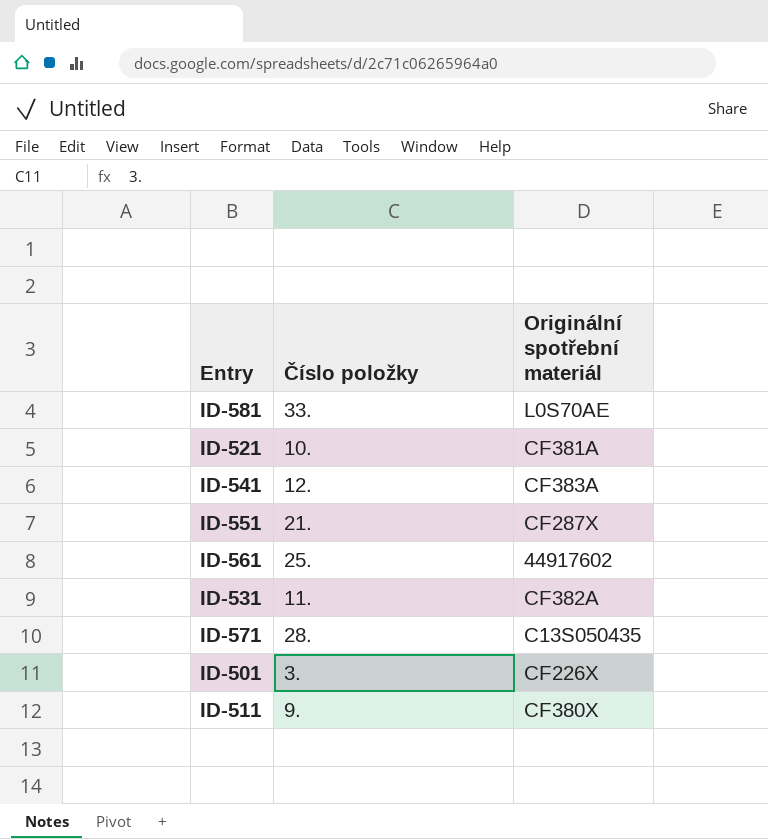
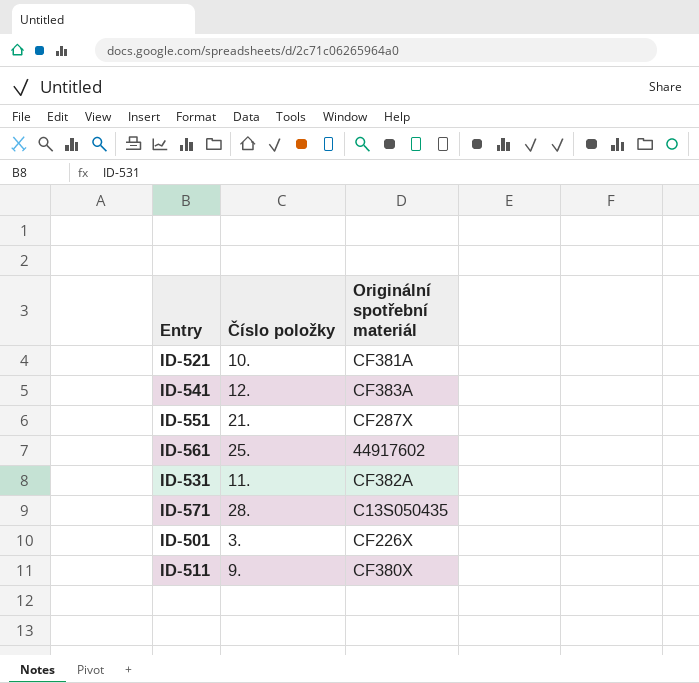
row ID-581: 33. | L0S70AE -> none

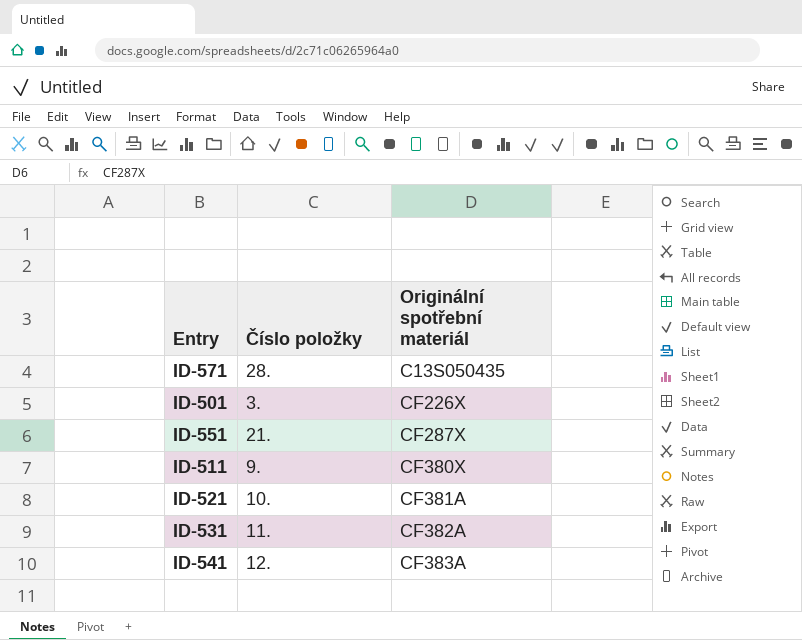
row order: none -> Originální spotřební materiál ascending
row ID-561: 25. | 44917602 -> none

